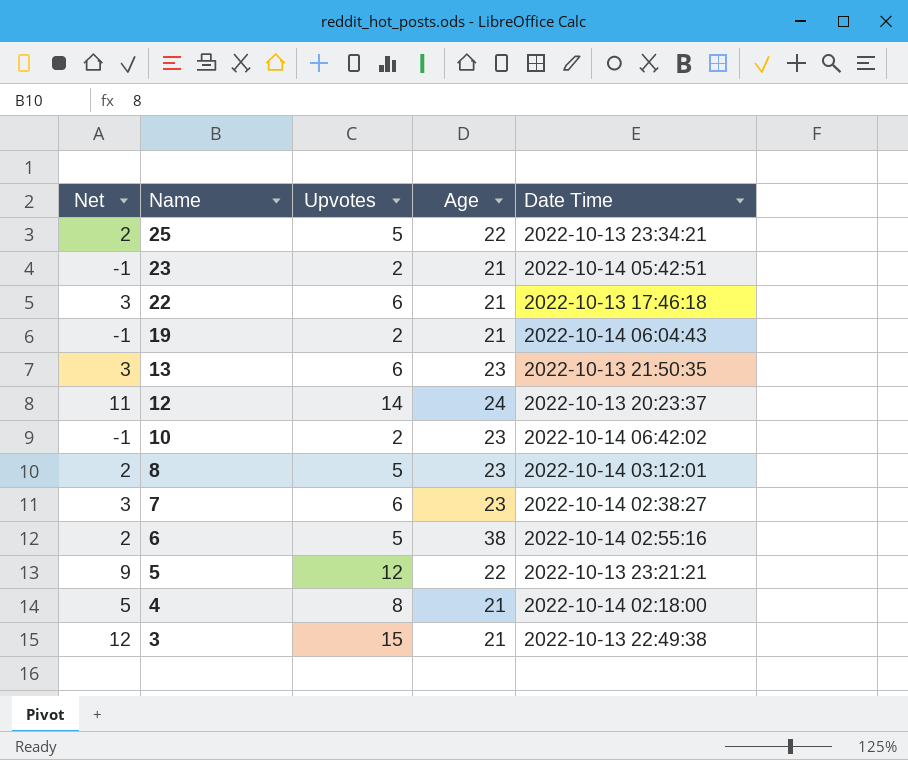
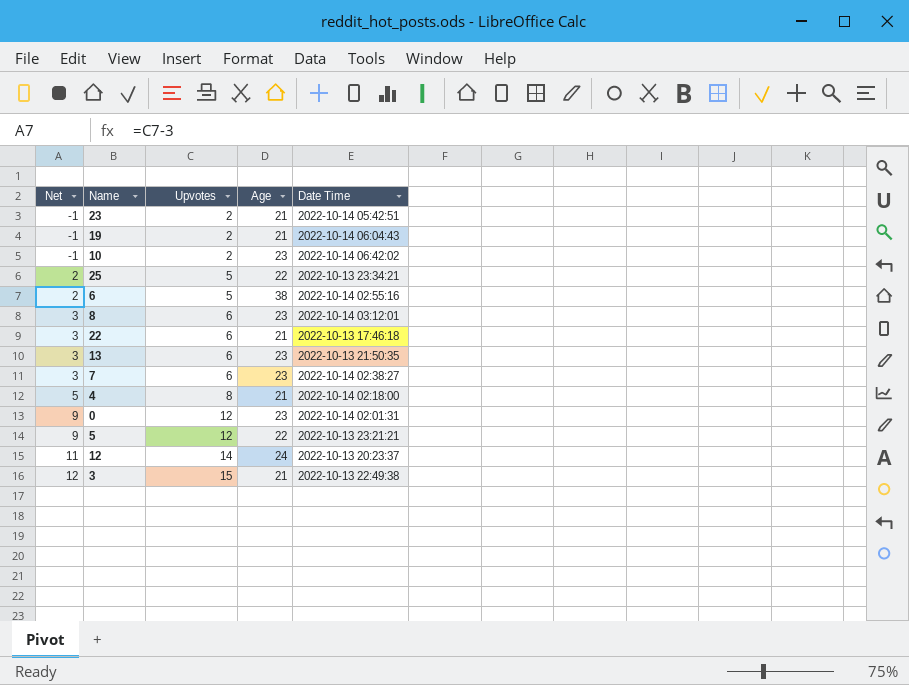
row order: Name descending -> Net ascending
8 | Net: 2 -> 3
8 | Upvotes: 5 -> 6
row 0: none -> 9 | 12 | 23 | 2022-10-14 02:01:31

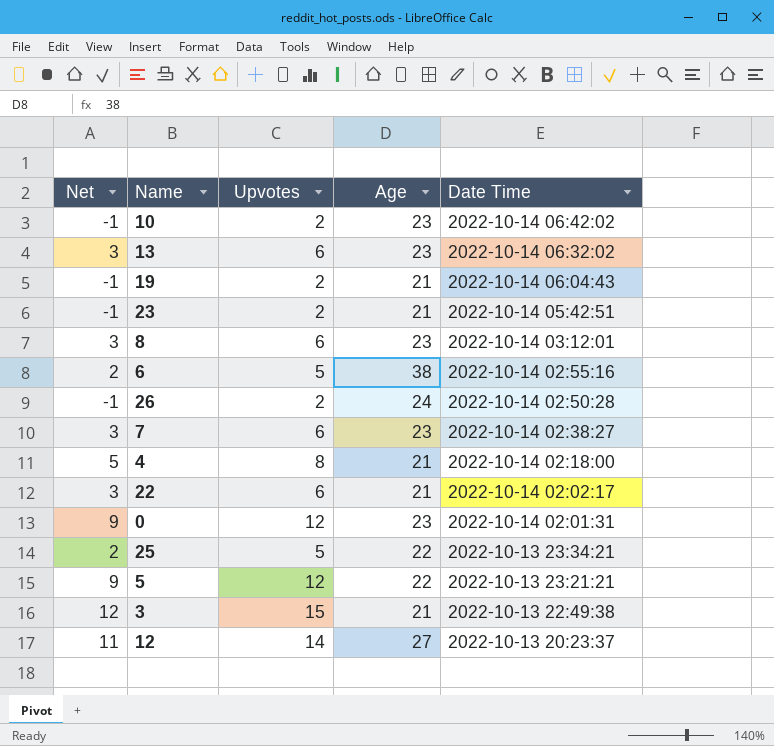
row order: Net ascending -> Date Time descending
13 | Date Time: 2022-10-13 21:50:35 -> 2022-10-14 06:32:02
row 26: none -> -1 | 2 | 24 | 2022-10-14 02:50:28
22 | Date Time: 2022-10-13 17:46:18 -> 2022-10-14 02:02:17
12 | Age: 24 -> 27

